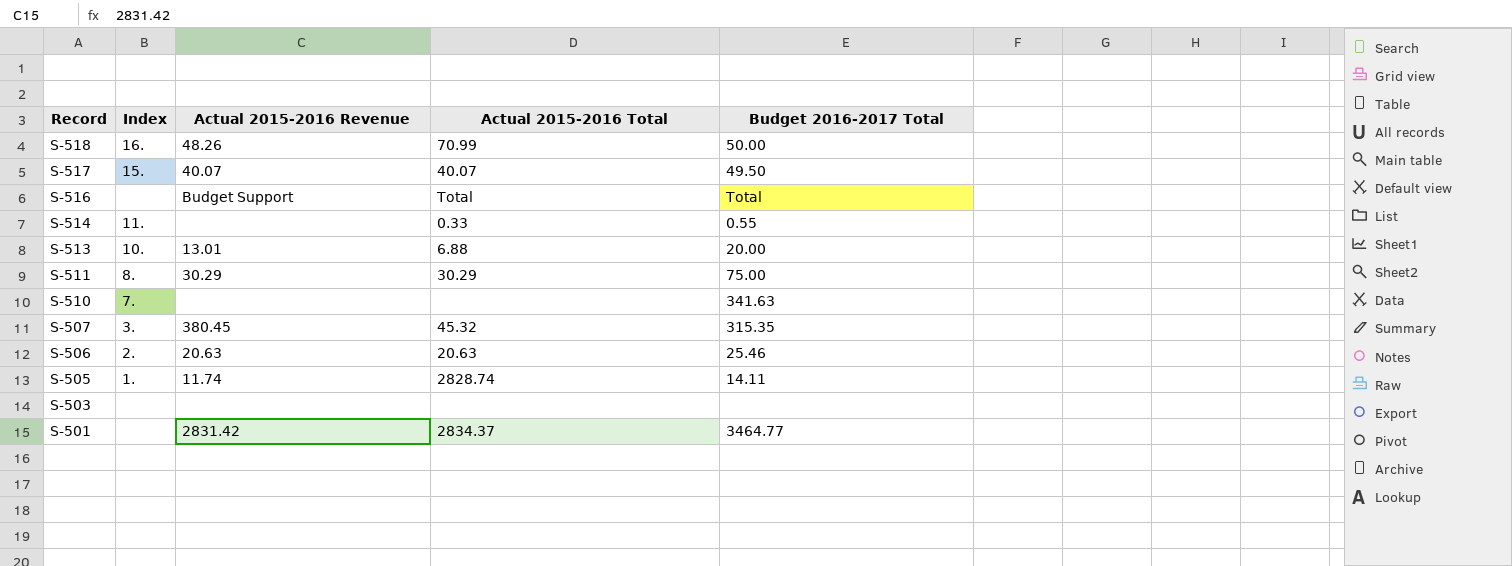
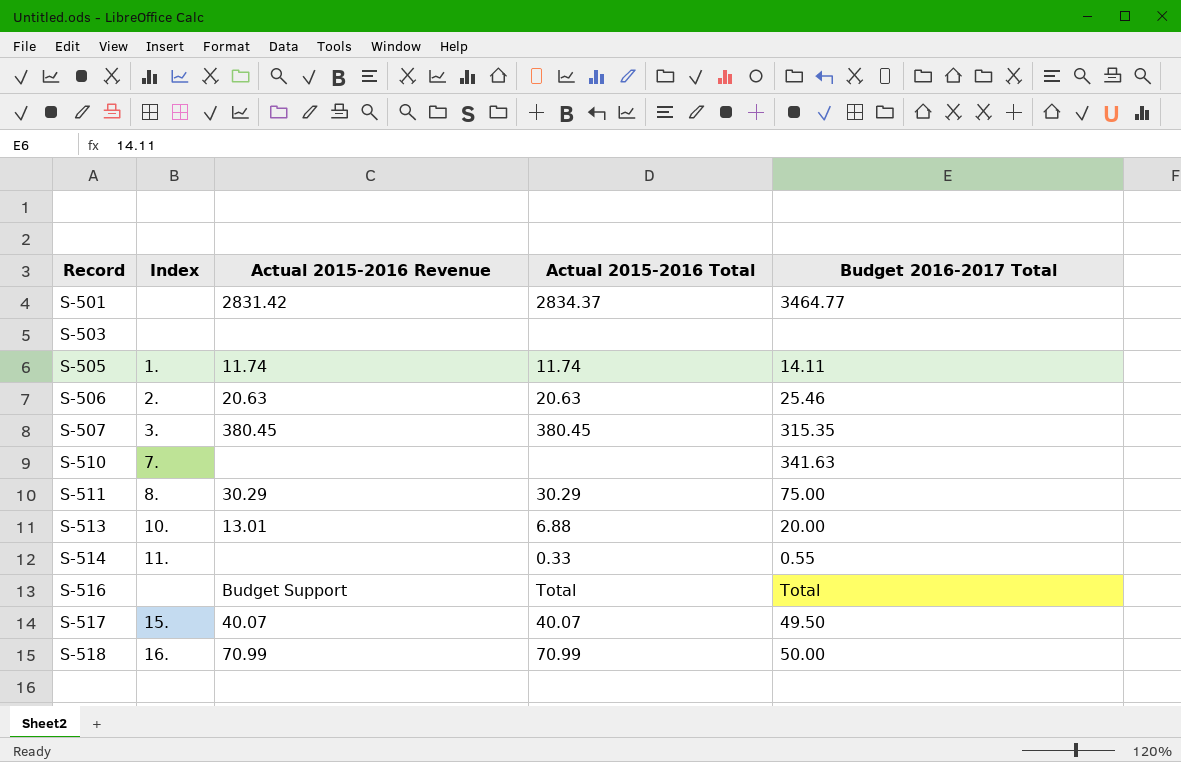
row order: Record descending -> Record ascending
S-505 | Actual 2015-2016 Total: 2828.74 -> 11.74
S-507 | Actual 2015-2016 Total: 45.32 -> 380.45
S-518 | Actual 2015-2016 Revenue: 48.26 -> 70.99

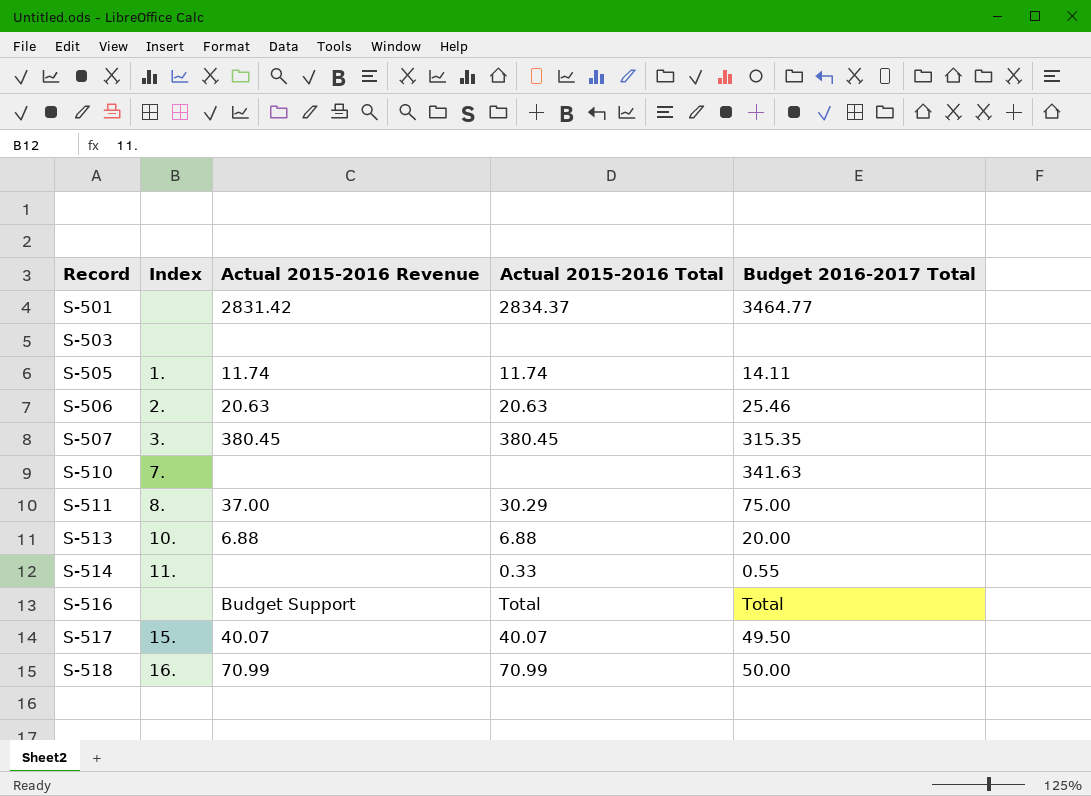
S-511 | Actual 2015-2016 Revenue: 30.29 -> 37.00
S-513 | Actual 2015-2016 Revenue: 13.01 -> 6.88

